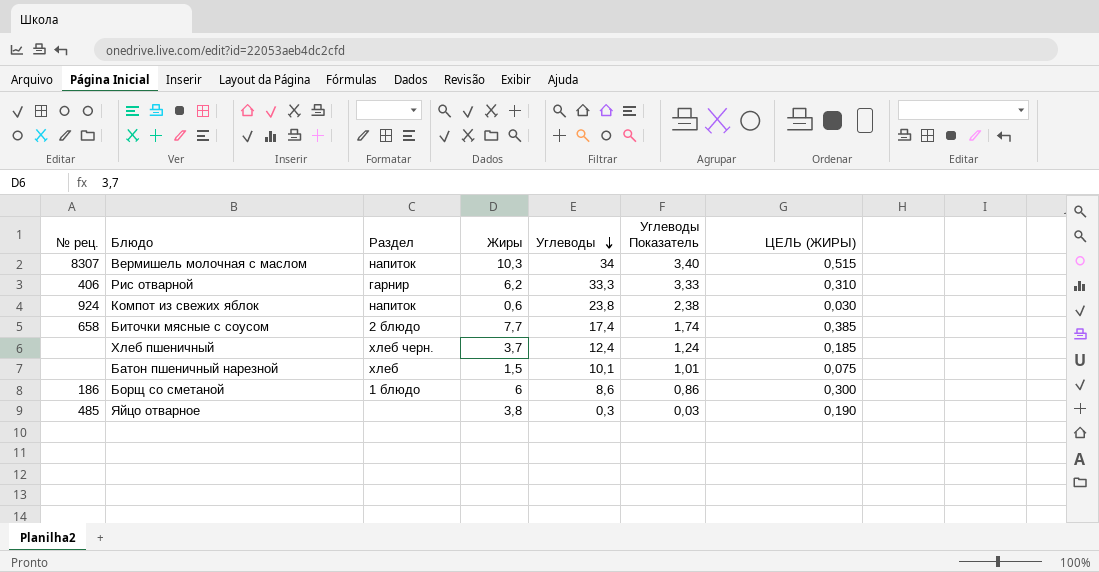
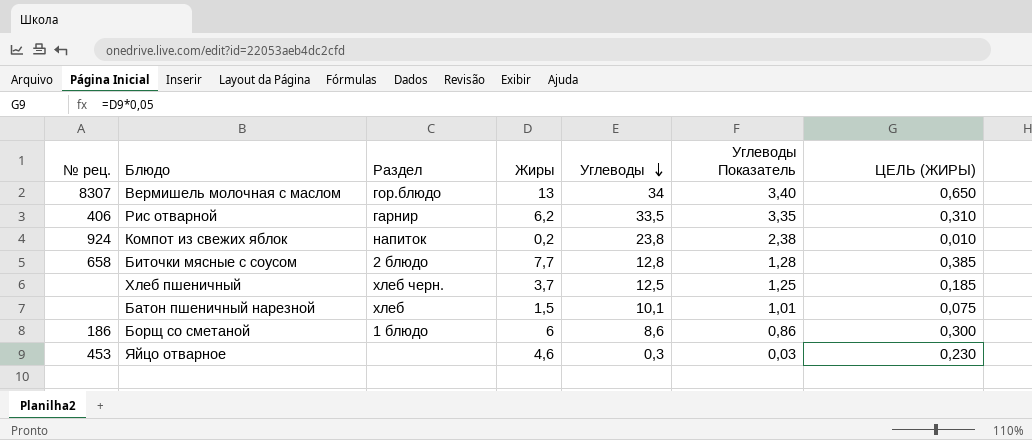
Вермишель молочная с маслом | Раздел: напиток -> гор.блюдо
Вермишель молочная с маслом | Жиры: 10,3 -> 13
Вермишель молочная с маслом | ЦЕЛЬ (ЖИРЫ): 0,515 -> 0,650
Рис отварной | Углеводы: 33,3 -> 33,5
Рис отварной | Углеводы Показатель: 3,33 -> 3,35
Компот из свежих яблок | Жиры: 0,6 -> 0,2
Компот из свежих яблок | ЦЕЛЬ (ЖИРЫ): 0,030 -> 0,010
Биточки мясные с соусом | Углеводы: 17,4 -> 12,8
Биточки мясные с соусом | Углеводы Показатель: 1,74 -> 1,28
Хлеб пшеничный | Углеводы: 12,4 -> 12,5
Хлеб пшеничный | Углеводы Показатель: 1,24 -> 1,25
Яйцо отварное | № рец.: 485 -> 453
Яйцо отварное | Жиры: 3,8 -> 4,6
Яйцо отварное | ЦЕЛЬ (ЖИРЫ): 0,190 -> 0,230

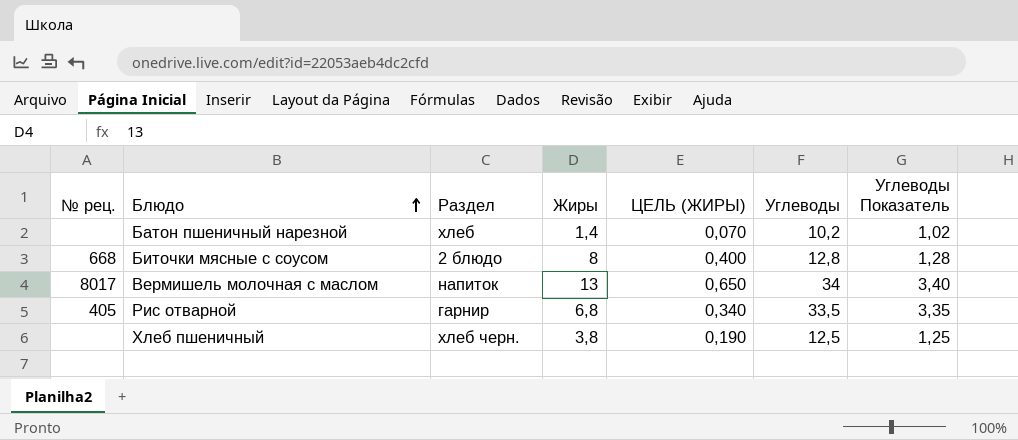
row order: Углеводы descending -> Блюдо ascending
column ЦЕЛЬ (ЖИРЫ) | position: 7 -> 5
row Компот из свежих яблок: 924 | напиток | 0,2 | 23,8 | 2,38 | 0,010 -> none
row Борщ со сметаной: 186 | 1 блюдо | 6 | 8,6 | 0,86 | 0,300 -> none
row Яйцо отварное: 453 | none | 4,6 | 0,3 | 0,03 | 0,230 -> none
Батон пшеничный нарезной | Жиры: 1,5 -> 1,4
Батон пшеничный нарезной | ЦЕЛЬ (ЖИРЫ): 0,075 -> 0,070
Батон пшеничный нарезной | Углеводы: 10,1 -> 10,2
Батон пшеничный нарезной | Углеводы Показатель: 1,01 -> 1,02
Биточки мясные с соусом | № рец.: 658 -> 668
Биточки мясные с соусом | Жиры: 7,7 -> 8
Биточки мясные с соусом | ЦЕЛЬ (ЖИРЫ): 0,385 -> 0,400
Вермишель молочная с маслом | № рец.: 8307 -> 8017
Вермишель молочная с маслом | Раздел: гор.блюдо -> напиток
Рис отварной | № рец.: 406 -> 405
Рис отварной | Жиры: 6,2 -> 6,8
Рис отварной | ЦЕЛЬ (ЖИРЫ): 0,310 -> 0,340
Хлеб пшеничный | Жиры: 3,7 -> 3,8
Хлеб пшеничный | ЦЕЛЬ (ЖИРЫ): 0,185 -> 0,190

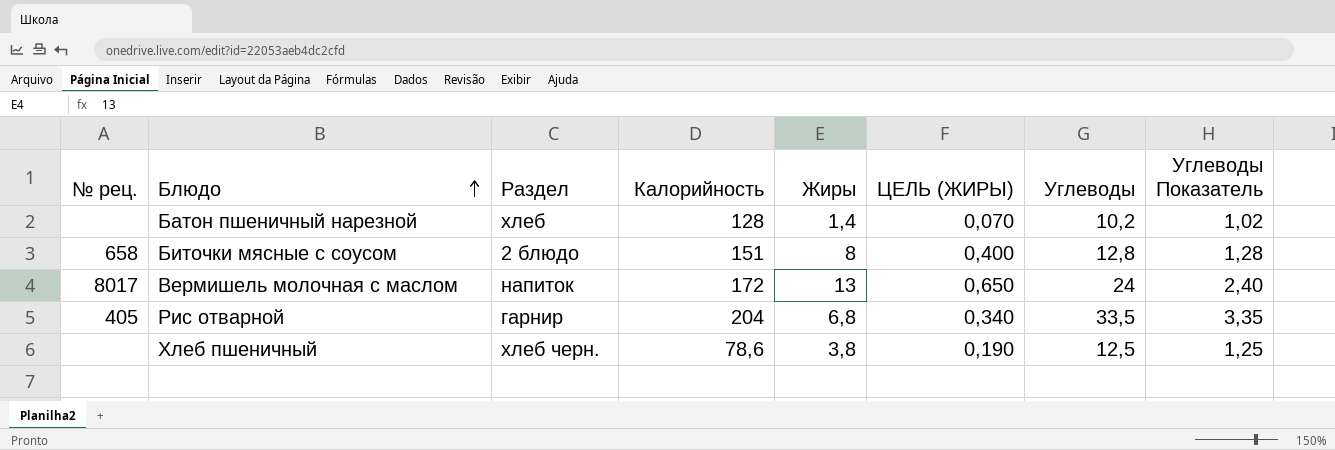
column Калорийность | position: none -> 4
Биточки мясные с соусом | № рец.: 668 -> 658
Вермишель молочная с маслом | Углеводы: 34 -> 24
Вермишель молочная с маслом | Углеводы Показатель: 3,40 -> 2,40

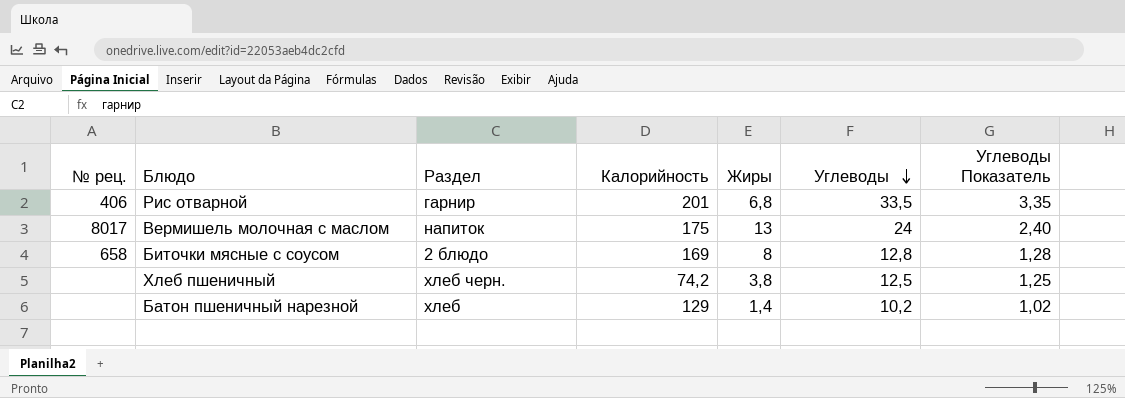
row order: Блюдо ascending -> Углеводы descending
column ЦЕЛЬ (ЖИРЫ) | formula: [Жиры] * 0,05 -> none
Рис отварной | № рец.: 405 -> 406
Рис отварной | Калорийность: 204 -> 201
Вермишель молочная с маслом | Калорийность: 172 -> 175
Биточки мясные с соусом | Калорийность: 151 -> 169
Хлеб пшеничный | Калорийность: 78,6 -> 74,2
Батон пшеничный нарезной | Калорийность: 128 -> 129

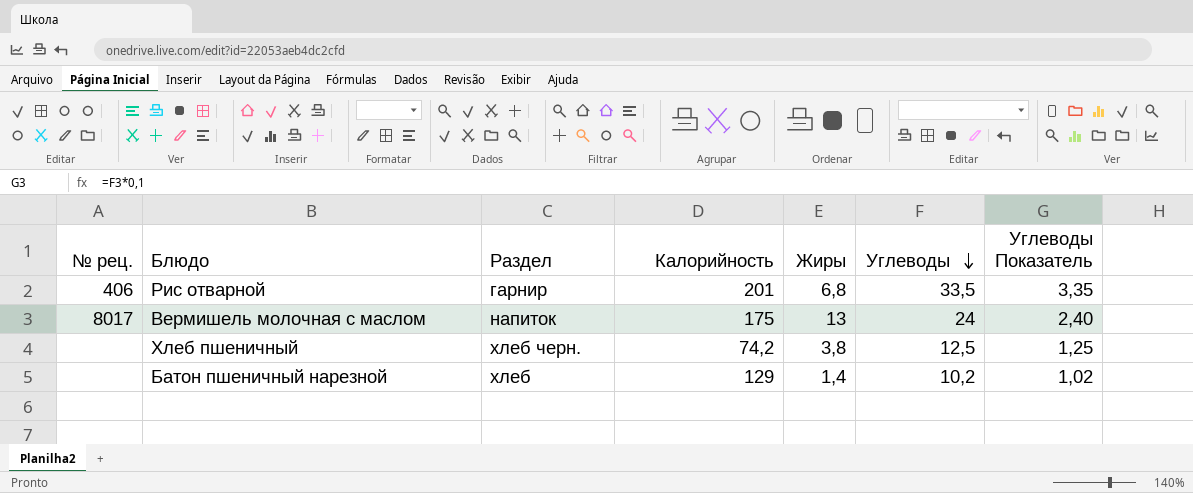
row Биточки мясные с соусом: 658 | 2 блюдо | 169 | 8 | 12,8 | 1,28 -> none

